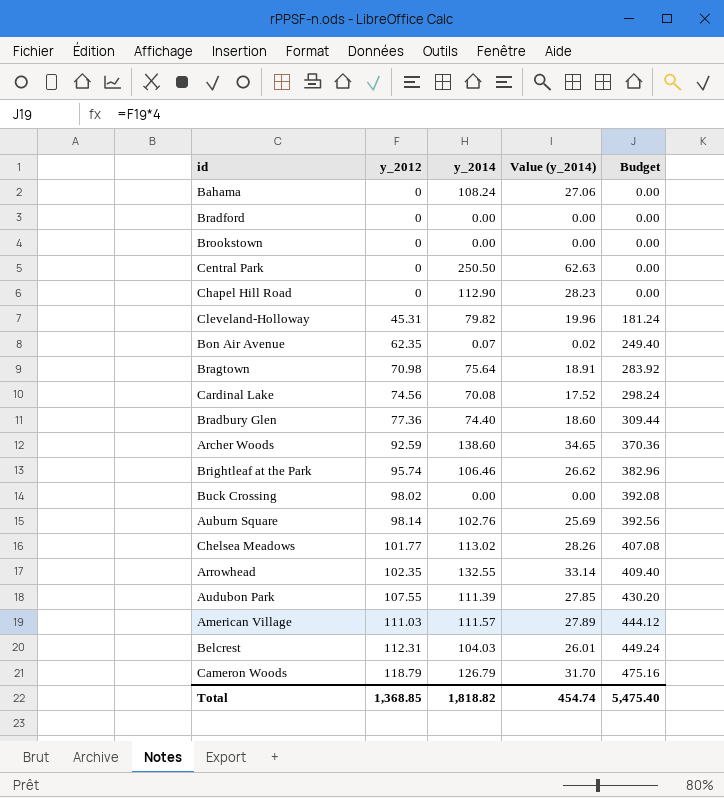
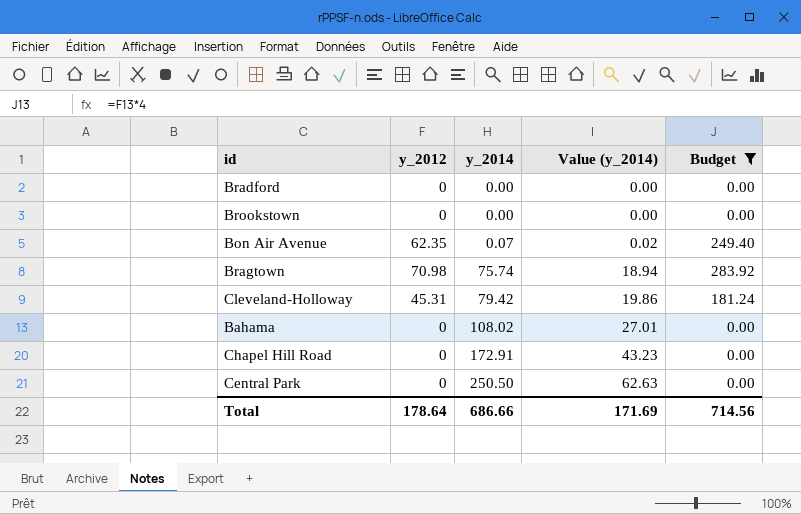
filter: none -> Budget <= 283.92
row order: y_2012 ascending -> y_2014 ascending
Bragtown | y_2014: 75.64 -> 75.74
Bragtown | Value (y_2014): 18.91 -> 18.94
Cleveland-Holloway | y_2014: 79.82 -> 79.42
Cleveland-Holloway | Value (y_2014): 19.96 -> 19.86
Bahama | y_2014: 108.24 -> 108.02
Bahama | Value (y_2014): 27.06 -> 27.01
Chapel Hill Road | y_2014: 112.90 -> 172.91
Chapel Hill Road | Value (y_2014): 28.23 -> 43.23
Total | y_2012: 1,368.85 -> 178.64
Total | y_2014: 1,818.82 -> 686.66
Total | Value (y_2014): 454.74 -> 171.69
Total | Budget: 5,475.40 -> 714.56

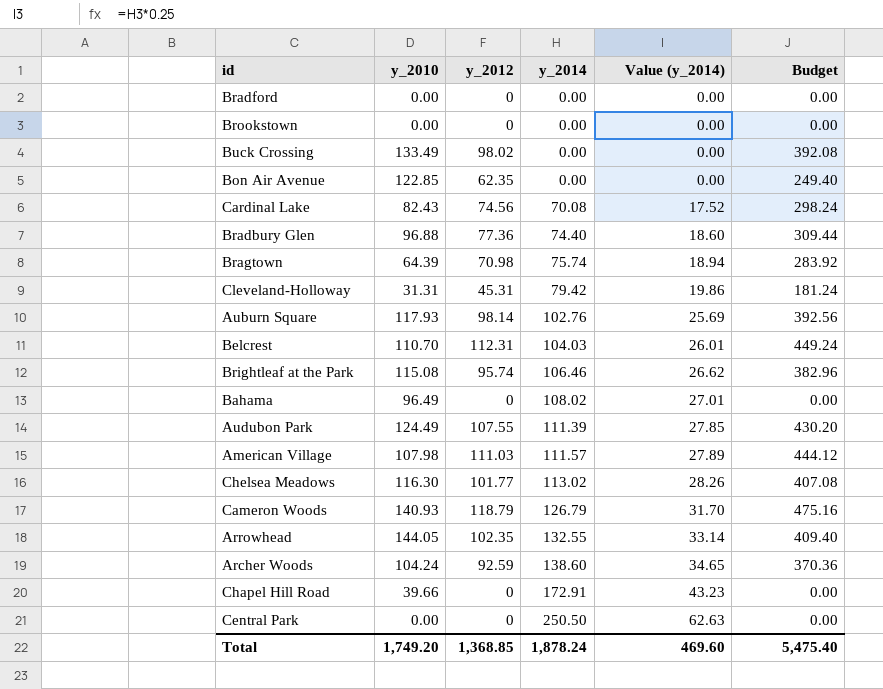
filter: Budget <= 283.92 -> none
column y_2010 | position: none -> 2
Bon Air Avenue | y_2014: 0.07 -> 0.00
Bon Air Avenue | Value (y_2014): 0.02 -> 0.00
Total | y_2012: 178.64 -> 1,368.85
Total | y_2014: 686.66 -> 1,878.24
Total | Value (y_2014): 171.69 -> 469.60
Total | Budget: 714.56 -> 5,475.40

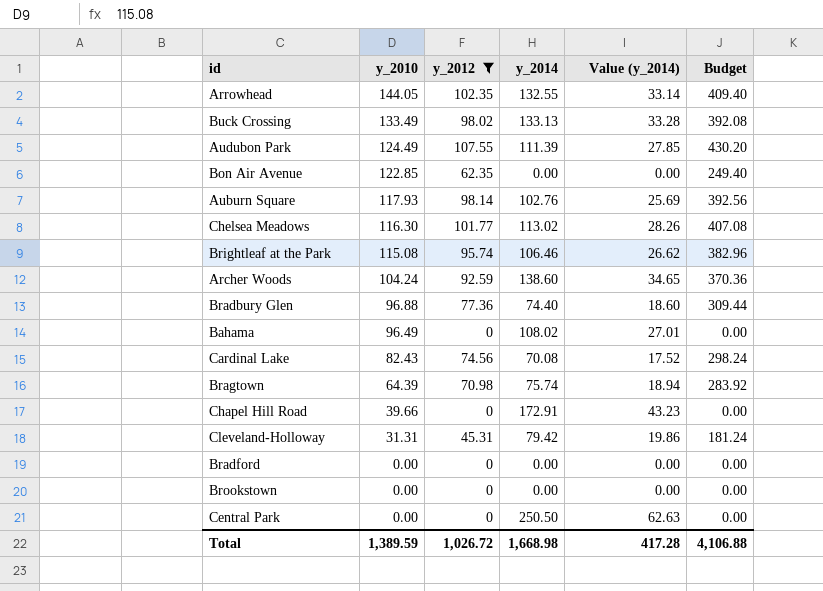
filter: none -> y_2012 <= 107.55
row order: y_2014 ascending -> y_2010 descending
Buck Crossing | y_2014: 0.00 -> 133.13
Buck Crossing | Value (y_2014): 0.00 -> 33.28
Total | y_2010: 1,749.20 -> 1,389.59
Total | y_2012: 1,368.85 -> 1,026.72
Total | y_2014: 1,878.24 -> 1,668.98
Total | Value (y_2014): 469.60 -> 417.28
Total | Budget: 5,475.40 -> 4,106.88

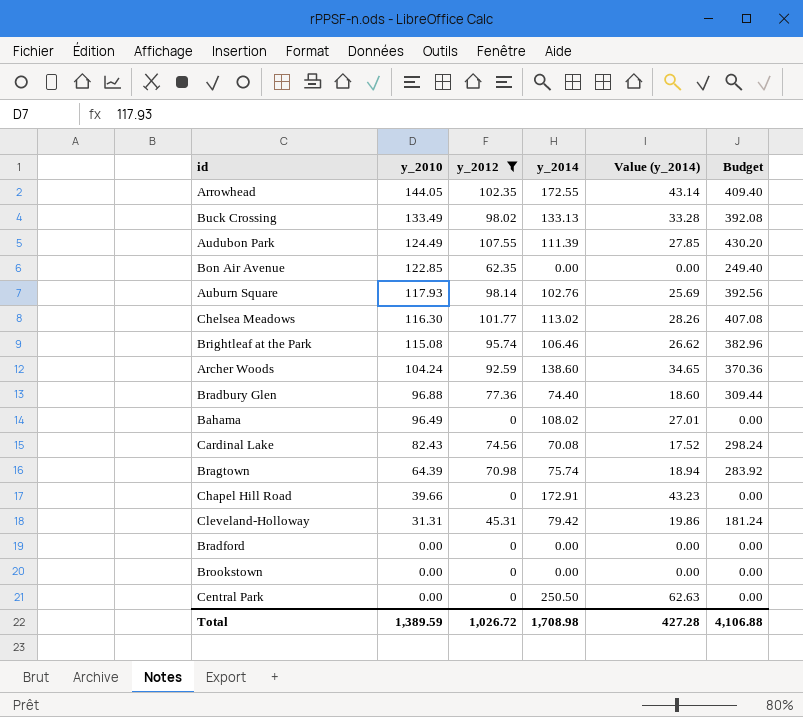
Arrowhead | y_2014: 132.55 -> 172.55
Arrowhead | Value (y_2014): 33.14 -> 43.14
Total | y_2014: 1,668.98 -> 1,708.98
Total | Value (y_2014): 417.28 -> 427.28

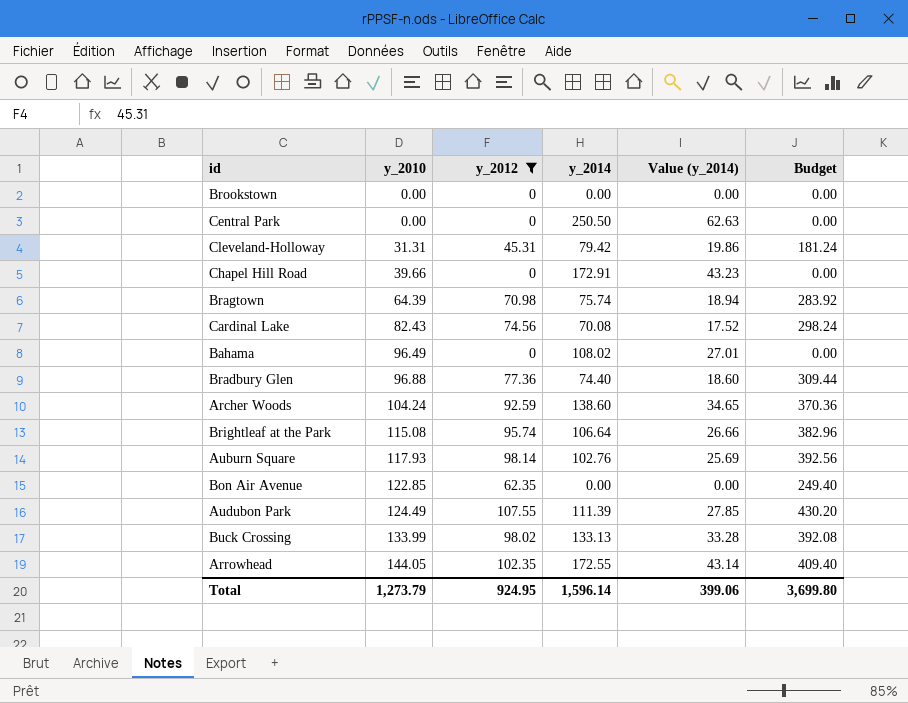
row order: y_2010 descending -> y_2010 ascending
row Chelsea Meadows: 116.30 | 101.77 | 113.02 | 28.26 | 407.08 -> none
row Bradford: 0.00 | 0 | 0.00 | 0.00 | 0.00 -> none
Brightleaf at the Park | y_2014: 106.46 -> 106.64
Brightleaf at the Park | Value (y_2014): 26.62 -> 26.66
Buck Crossing | y_2010: 133.49 -> 133.99
Total | y_2010: 1,389.59 -> 1,273.79
Total | y_2012: 1,026.72 -> 924.95
Total | y_2014: 1,708.98 -> 1,596.14
Total | Value (y_2014): 427.28 -> 399.06
Total | Budget: 4,106.88 -> 3,699.80

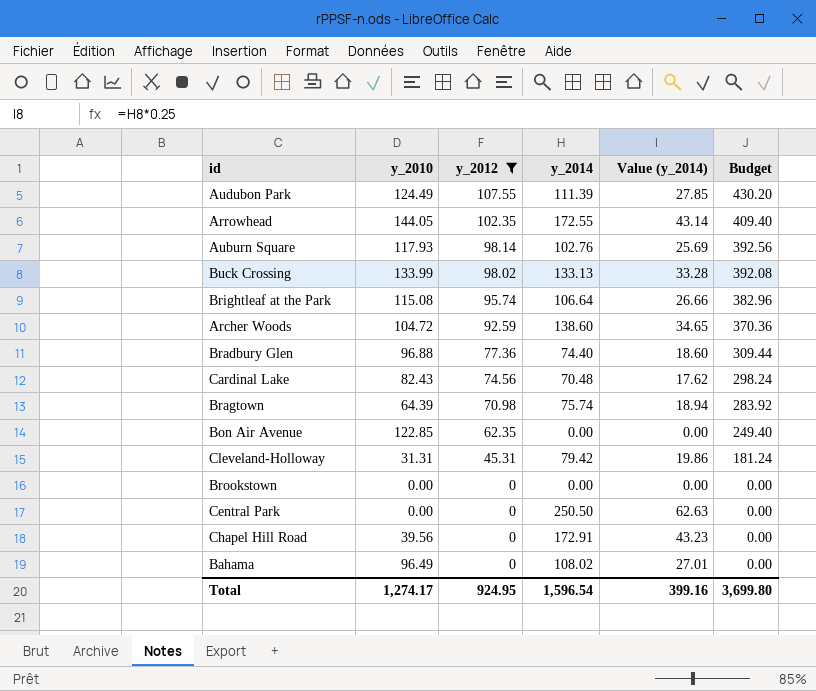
row order: y_2010 ascending -> y_2012 descending
Archer Woods | y_2010: 104.24 -> 104.72
Cardinal Lake | y_2014: 70.08 -> 70.48
Cardinal Lake | Value (y_2014): 17.52 -> 17.62
Chapel Hill Road | y_2010: 39.66 -> 39.56
Total | y_2010: 1,273.79 -> 1,274.17
Total | y_2014: 1,596.14 -> 1,596.54
Total | Value (y_2014): 399.06 -> 399.16

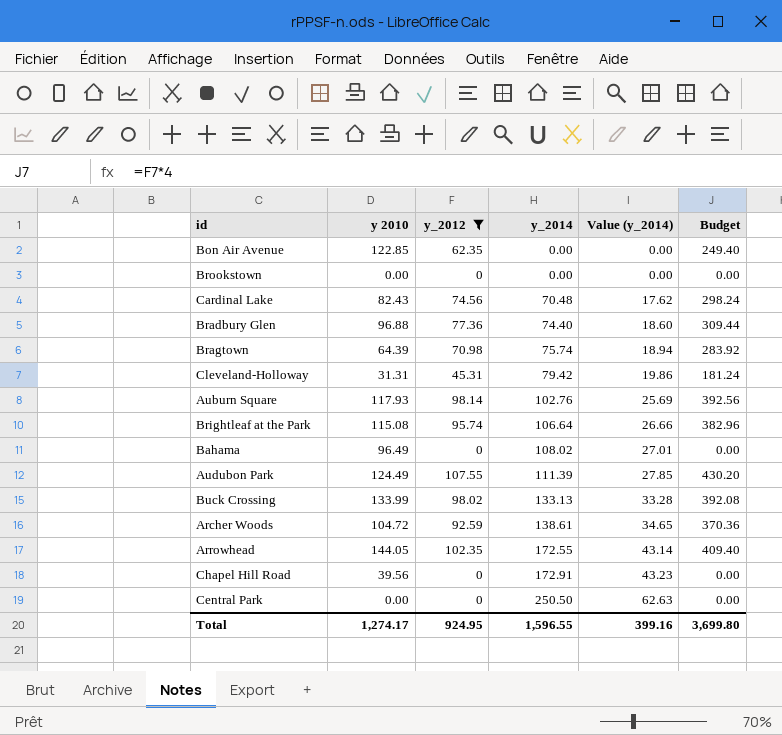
row order: y_2012 descending -> y_2014 ascending
column name: y_2010 -> y 2010
Archer Woods | y_2014: 138.60 -> 138.61
Total | y_2014: 1,596.54 -> 1,596.55

